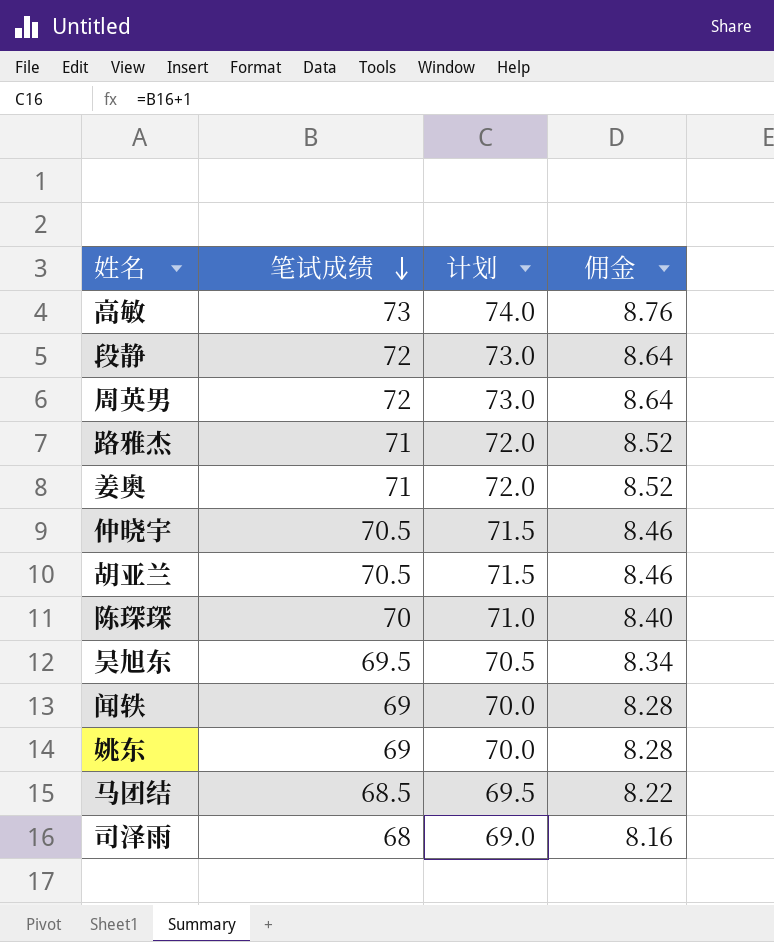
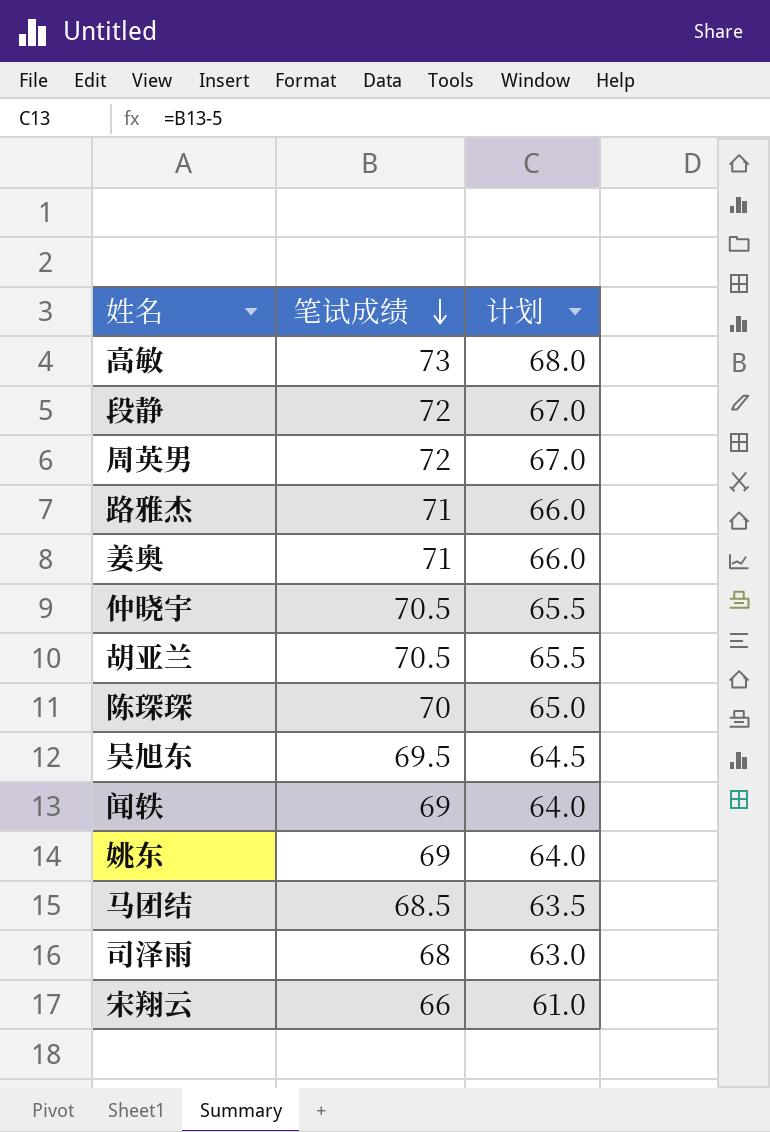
column 佣金 | formula: [笔试成绩] * 0.12 -> none
column 计划 | formula: [笔试成绩] + 1 -> [笔试成绩] - 5
row 宋翔云: none -> 66 | 61.0

